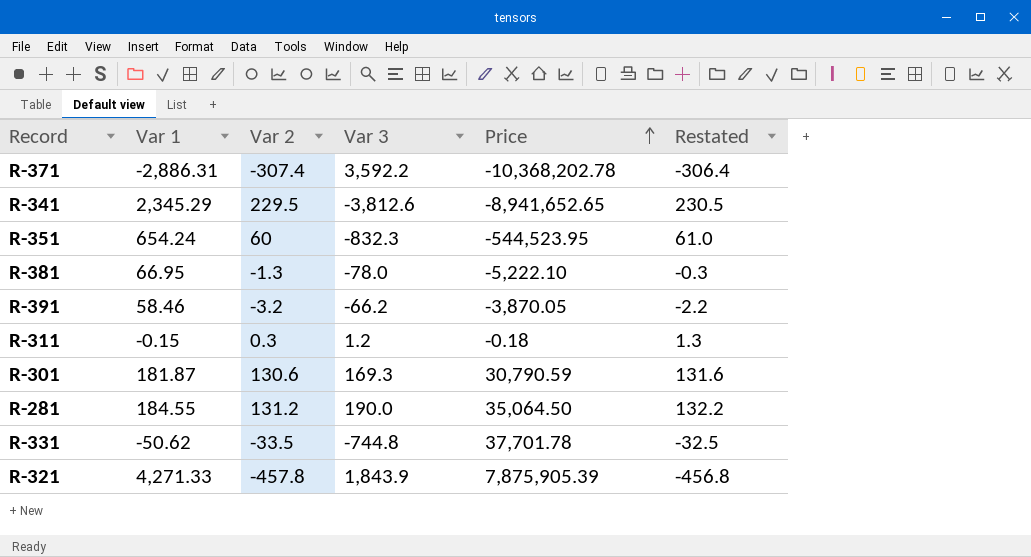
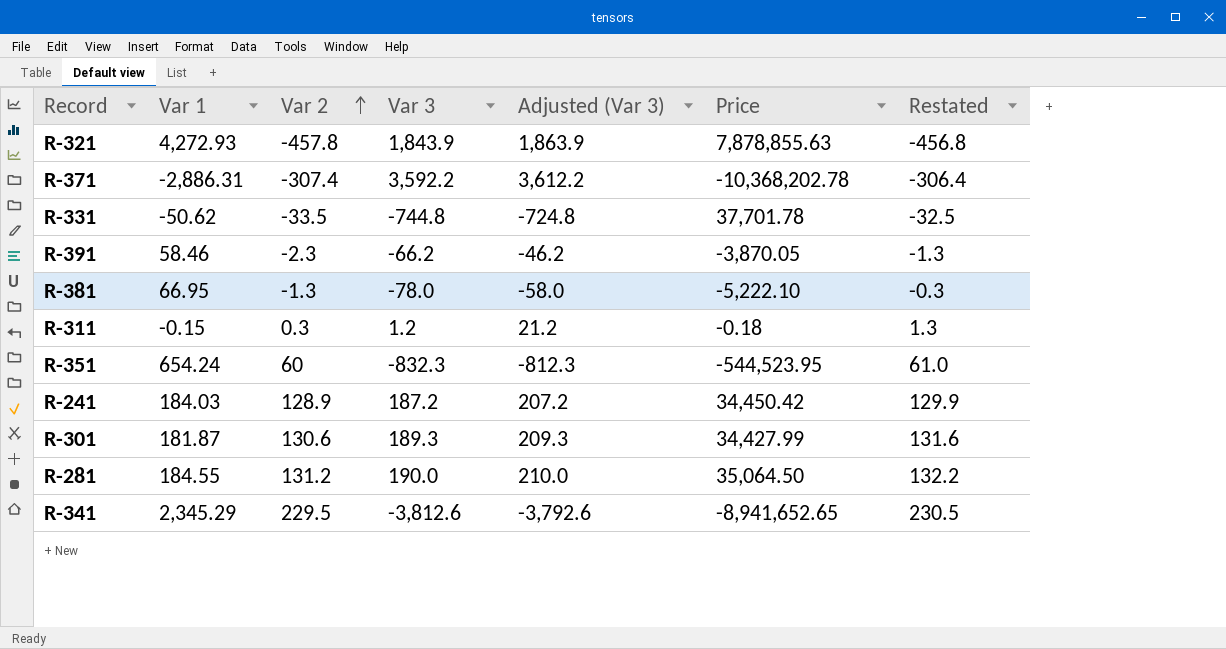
row order: Price ascending -> Var 2 ascending
column Adjusted (Var 3) | formula: none -> [Var 3] + 20
R-321 | Var 1: 4,271.33 -> 4,272.93
R-321 | Price: 7,875,905.39 -> 7,878,855.63
R-391 | Var 2: -3.2 -> -2.3
R-391 | Restated: -2.2 -> -1.3
row R-241: none -> 184.03 | 128.9 | 187.2 | 207.2 | 34,450.42 | 129.9
R-301 | Var 3: 169.3 -> 189.3
R-301 | Price: 30,790.59 -> 34,427.99

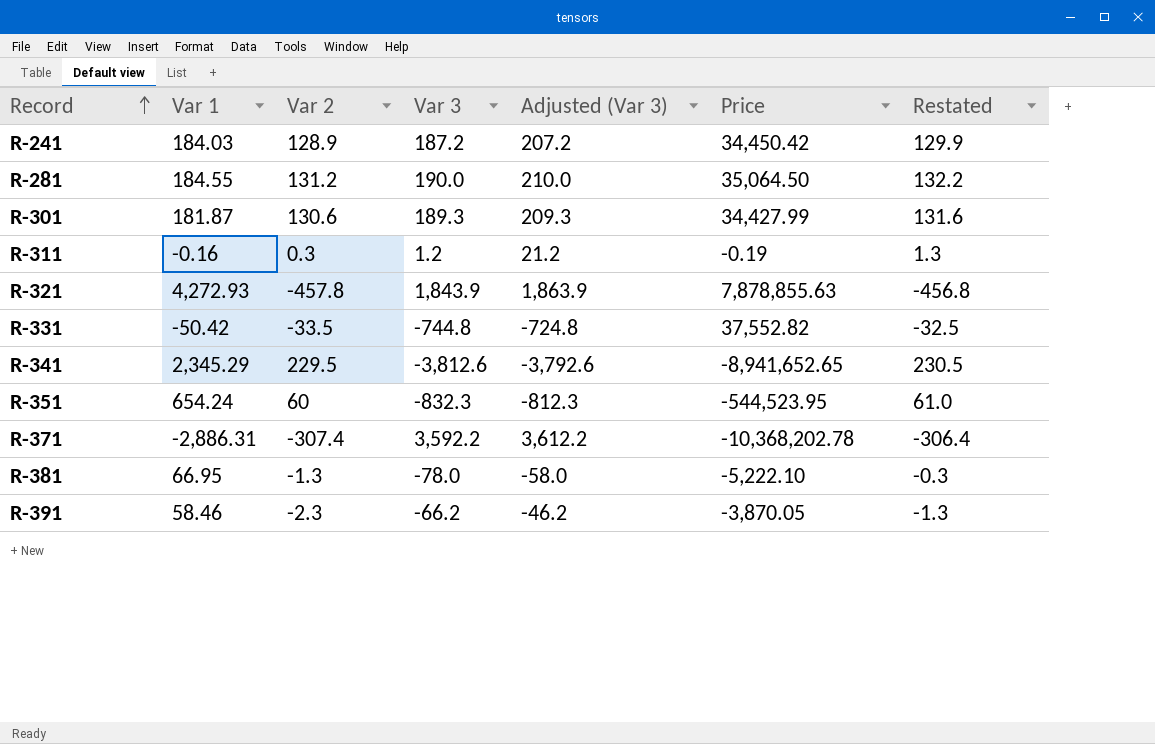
row order: Var 2 ascending -> Record ascending
R-311 | Var 1: -0.15 -> -0.16
R-311 | Price: -0.18 -> -0.19
R-331 | Var 1: -50.62 -> -50.42
R-331 | Price: 37,701.78 -> 37,552.82

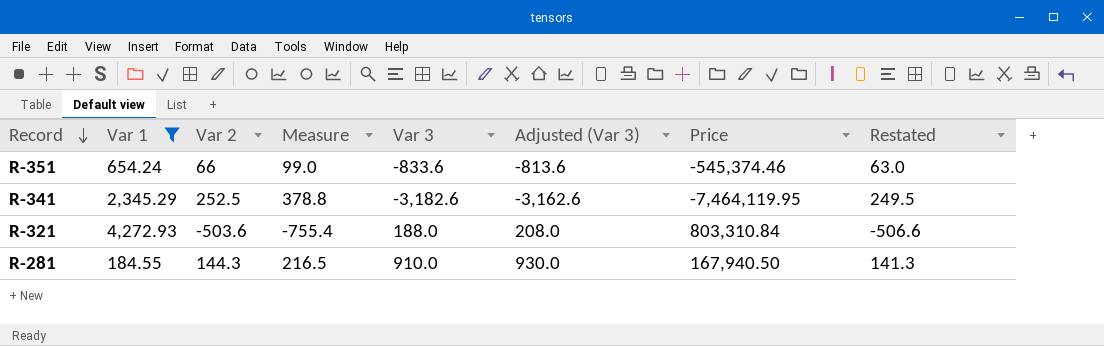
filter: none -> Var 1 >= 184.55
row order: Record ascending -> Record descending
column Measure | formula: none -> [Var 2] * 1.5
column Restated | formula: [Var 2] + 1 -> [Var 2] - 3
R-351 | Var 2: 60 -> 66
R-351 | Var 3: -832.3 -> -833.6
R-351 | Adjusted (Var 3): -812.3 -> -813.6
R-351 | Price: -544,523.95 -> -545,374.46
R-341 | Var 2: 229.5 -> 252.5
R-341 | Var 3: -3,812.6 -> -3,182.6
R-341 | Adjusted (Var 3): -3,792.6 -> -3,162.6
R-341 | Price: -8,941,652.65 -> -7,464,119.95
R-321 | Var 2: -457.8 -> -503.6
R-321 | Var 3: 1,843.9 -> 188.0
R-321 | Adjusted (Var 3): 1,863.9 -> 208.0
R-321 | Price: 7,878,855.63 -> 803,310.84
R-281 | Var 2: 131.2 -> 144.3
R-281 | Var 3: 190.0 -> 910.0
R-281 | Adjusted (Var 3): 210.0 -> 930.0
R-281 | Price: 35,064.50 -> 167,940.50

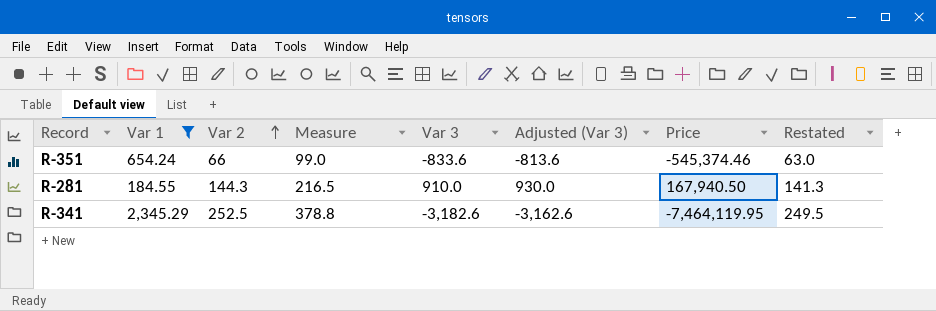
row order: Record descending -> Var 2 ascending
row R-321: 4,272.93 | -503.6 | -755.4 | 188.0 | 208.0 | 803,310.84 | -506.6 -> none

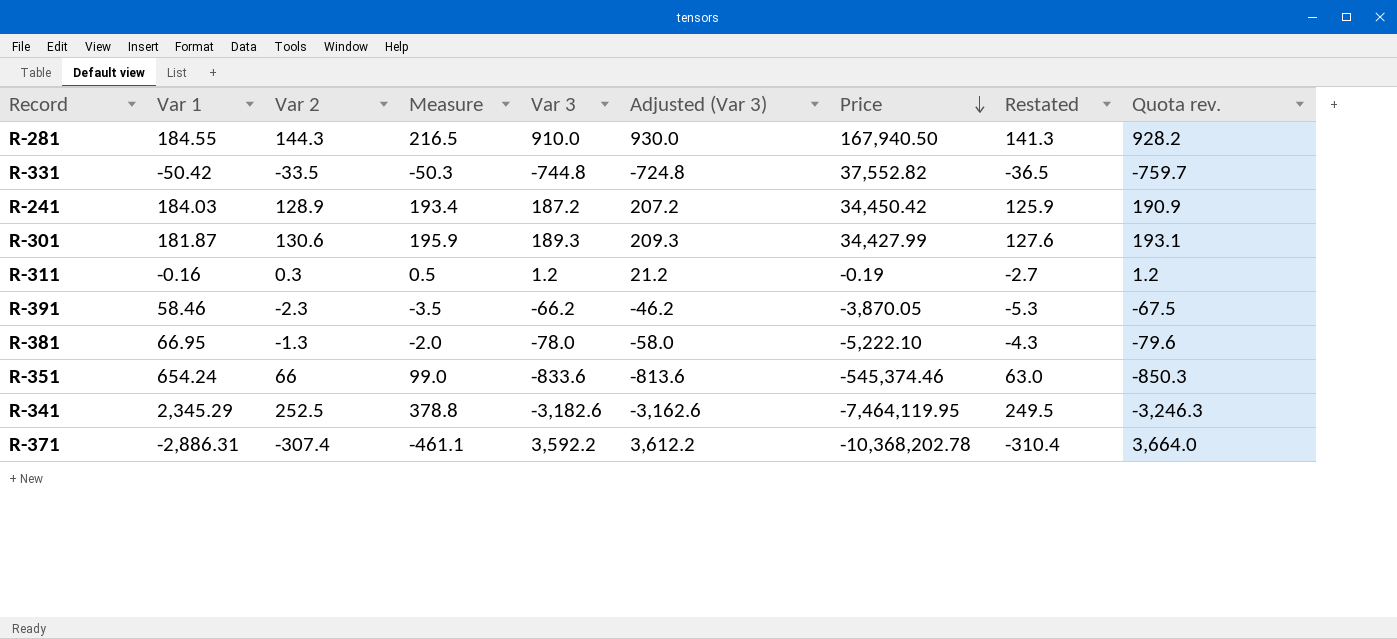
filter: Var 1 >= 184.55 -> none
row order: Var 2 ascending -> Price descending
column Quota rev. | formula: none -> [Var 3] * 1.02

